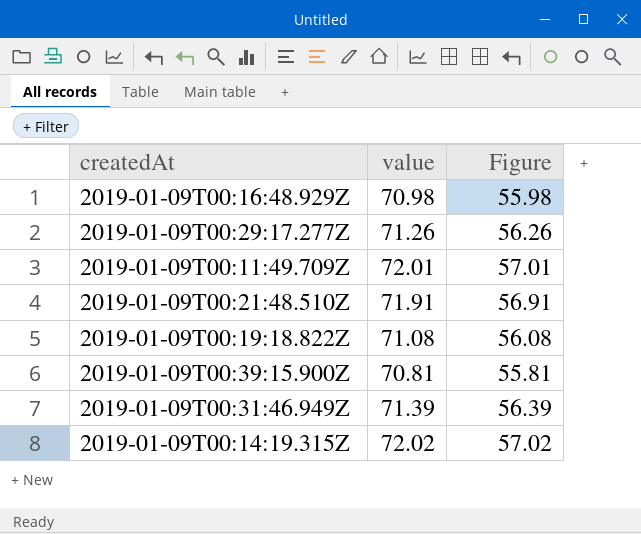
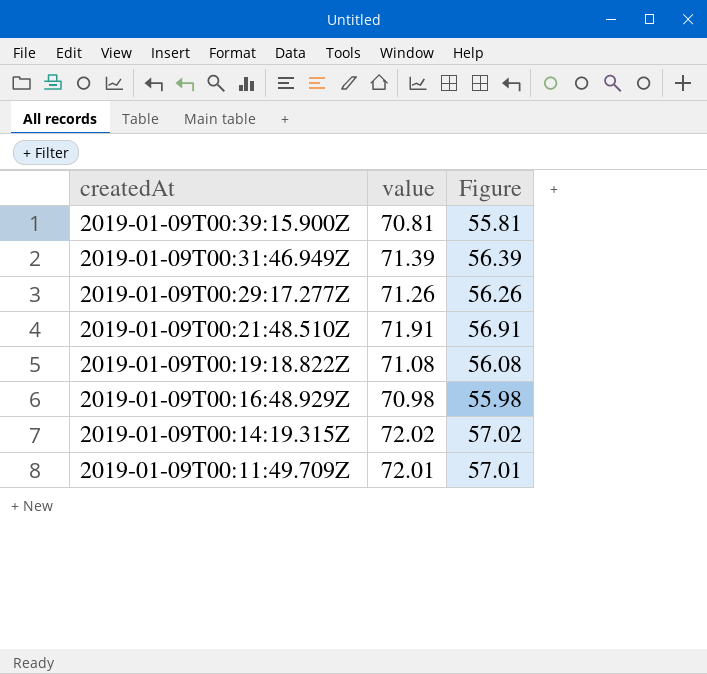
row order: none -> createdAt descending

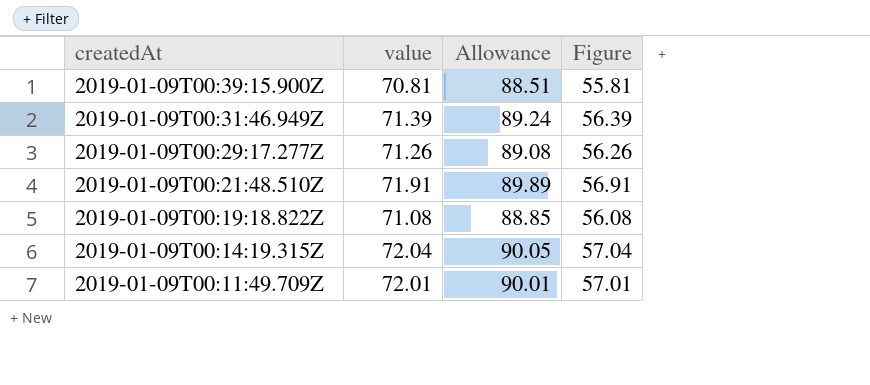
column Allowance | formula: none -> [value] * 1.25
row 2019-01-09T00:16:48.929Z: 70.98 | 55.98 -> none
2019-01-09T00:14:19.315Z | value: 72.02 -> 72.04
2019-01-09T00:14:19.315Z | Figure: 57.02 -> 57.04

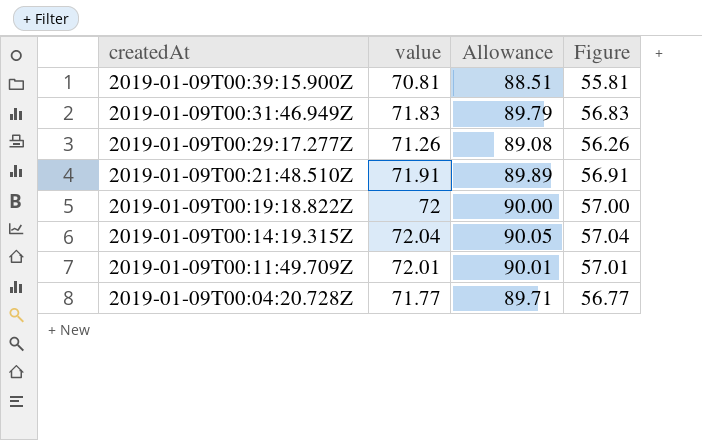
2019-01-09T00:31:46.949Z | value: 71.39 -> 71.83
2019-01-09T00:31:46.949Z | Allowance: 89.24 -> 89.79
2019-01-09T00:31:46.949Z | Figure: 56.39 -> 56.83
2019-01-09T00:19:18.822Z | value: 71.08 -> 72
2019-01-09T00:19:18.822Z | Allowance: 88.85 -> 90.00
2019-01-09T00:19:18.822Z | Figure: 56.08 -> 57.00
row 2019-01-09T00:04:20.728Z: none -> 71.77 | 89.71 | 56.77

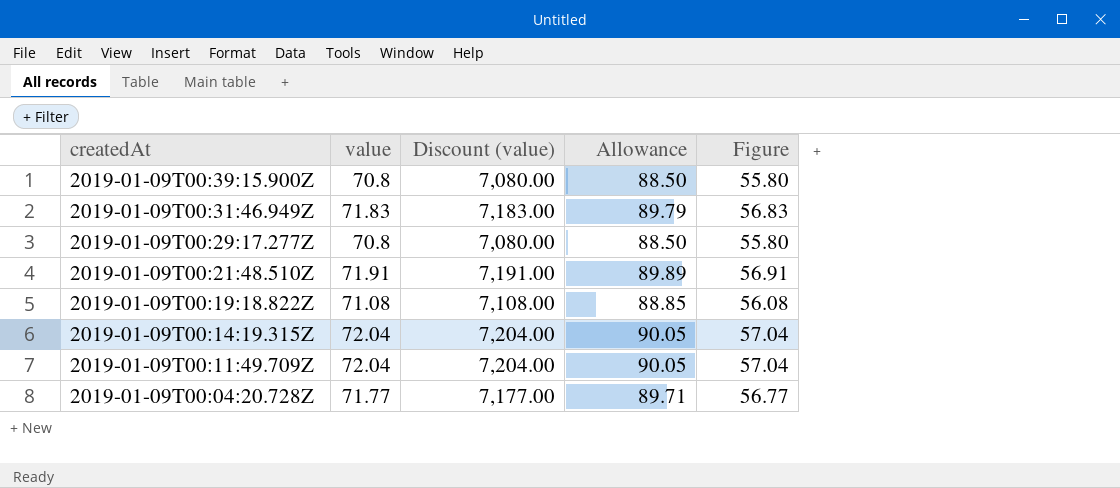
column Discount (value) | formula: none -> [value] * 100
2019-01-09T00:39:15.900Z | value: 70.81 -> 70.8
2019-01-09T00:39:15.900Z | Allowance: 88.51 -> 88.50
2019-01-09T00:39:15.900Z | Figure: 55.81 -> 55.80
2019-01-09T00:29:17.277Z | value: 71.26 -> 70.8
2019-01-09T00:29:17.277Z | Allowance: 89.08 -> 88.50
2019-01-09T00:29:17.277Z | Figure: 56.26 -> 55.80
2019-01-09T00:19:18.822Z | value: 72 -> 71.08
2019-01-09T00:19:18.822Z | Allowance: 90.00 -> 88.85
2019-01-09T00:19:18.822Z | Figure: 57.00 -> 56.08
2019-01-09T00:11:49.709Z | value: 72.01 -> 72.04
2019-01-09T00:11:49.709Z | Allowance: 90.01 -> 90.05
2019-01-09T00:11:49.709Z | Figure: 57.01 -> 57.04

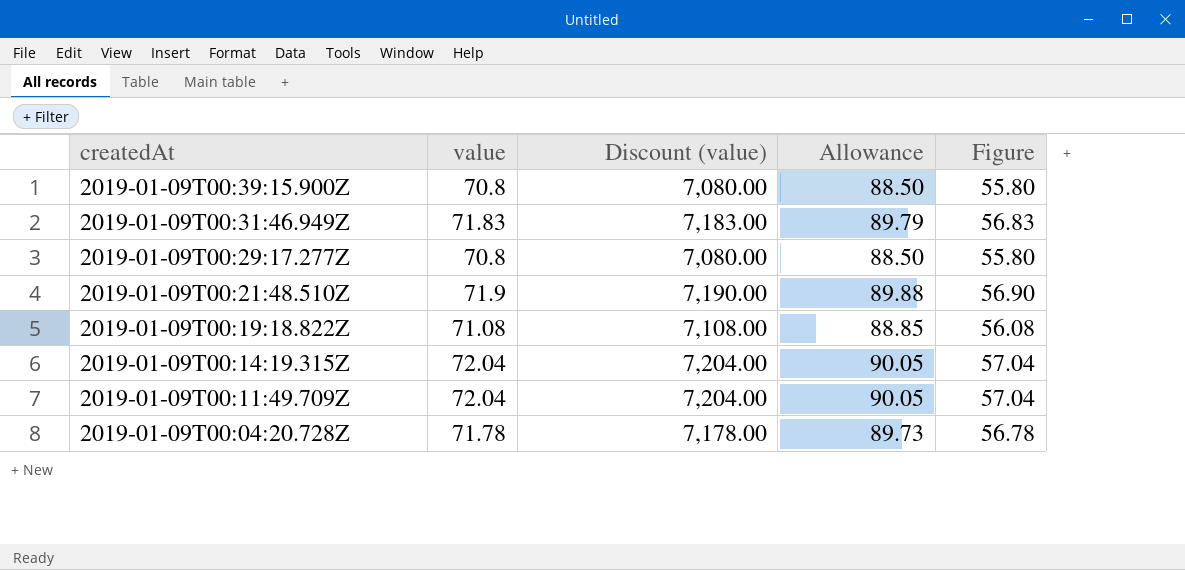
2019-01-09T00:21:48.510Z | value: 71.91 -> 71.9
2019-01-09T00:21:48.510Z | Discount (value): 7,191.00 -> 7,190.00
2019-01-09T00:21:48.510Z | Allowance: 89.89 -> 89.88
2019-01-09T00:21:48.510Z | Figure: 56.91 -> 56.90
2019-01-09T00:04:20.728Z | value: 71.77 -> 71.78
2019-01-09T00:04:20.728Z | Discount (value): 7,177.00 -> 7,178.00
2019-01-09T00:04:20.728Z | Allowance: 89.71 -> 89.73
2019-01-09T00:04:20.728Z | Figure: 56.77 -> 56.78

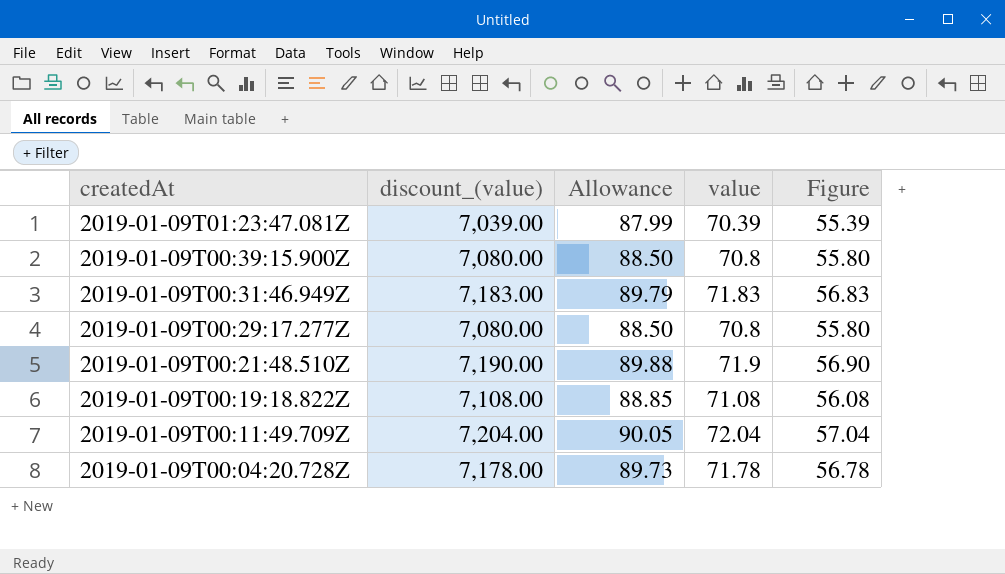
column name: Discount (value) -> discount_(value)
column value | position: 2 -> 4
row 2019-01-09T00:14:19.315Z: 72.04 | 7,204.00 | 90.05 | 57.04 -> none
row 2019-01-09T01:23:47.081Z: none -> 7,039.00 | 87.99 | 70.39 | 55.39

